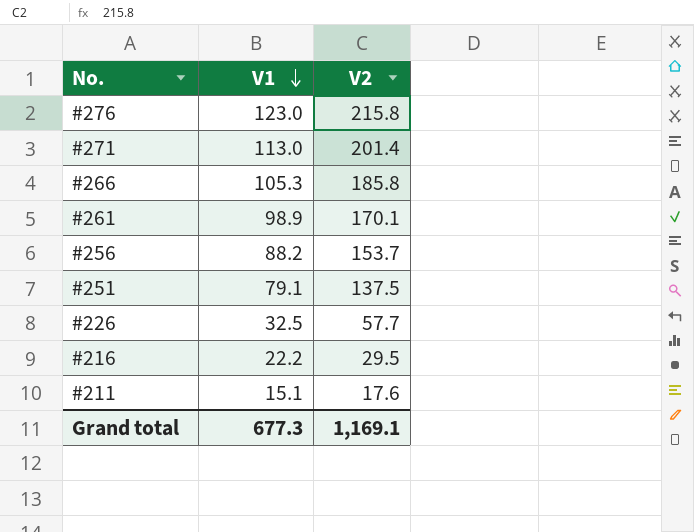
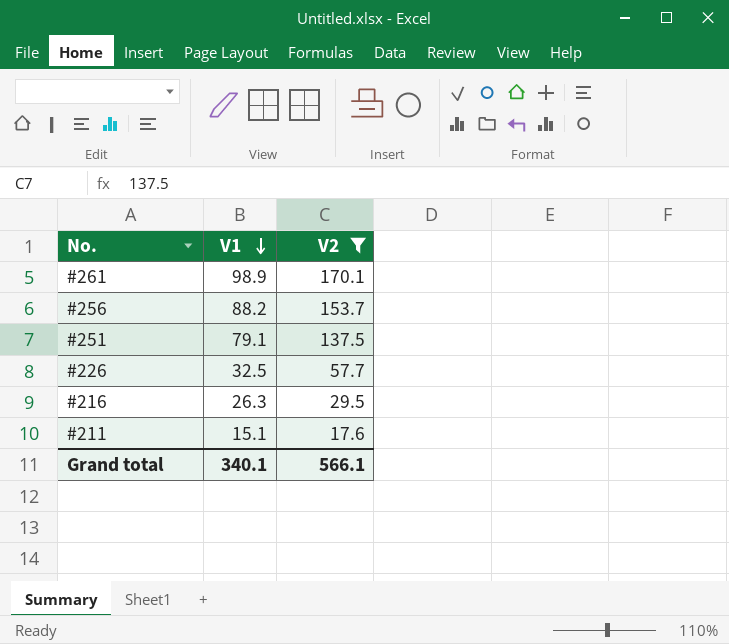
filter: none -> V2 <= 170.1
#216 | V1: 22.2 -> 26.3
Grand total | V1: 677.3 -> 340.1
Grand total | V2: 1,169.1 -> 566.1

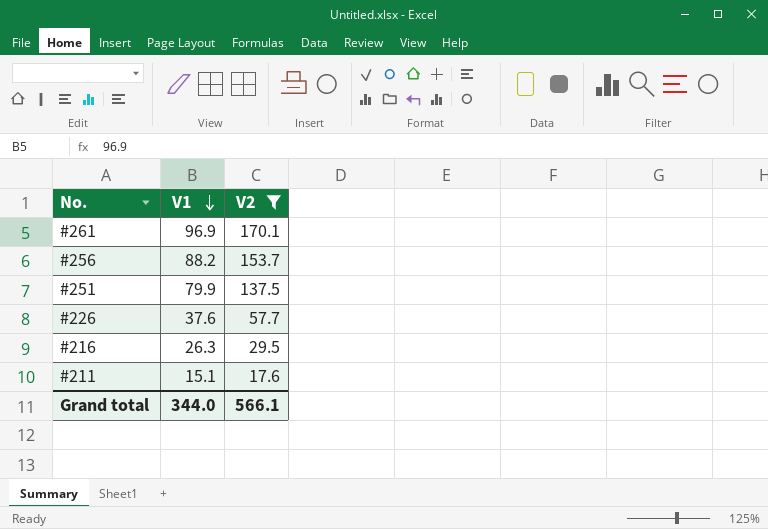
#261 | V1: 98.9 -> 96.9
#251 | V1: 79.1 -> 79.9
#226 | V1: 32.5 -> 37.6
Grand total | V1: 340.1 -> 344.0

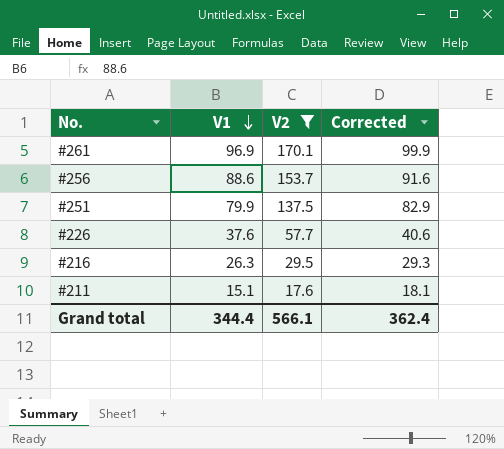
column Corrected | formula: none -> [V1] + 3
#256 | V1: 88.2 -> 88.6
Grand total | V1: 344.0 -> 344.4

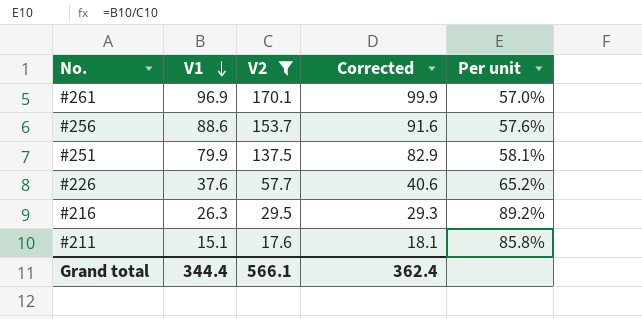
column Per unit | formula: none -> [V1] / [V2]

